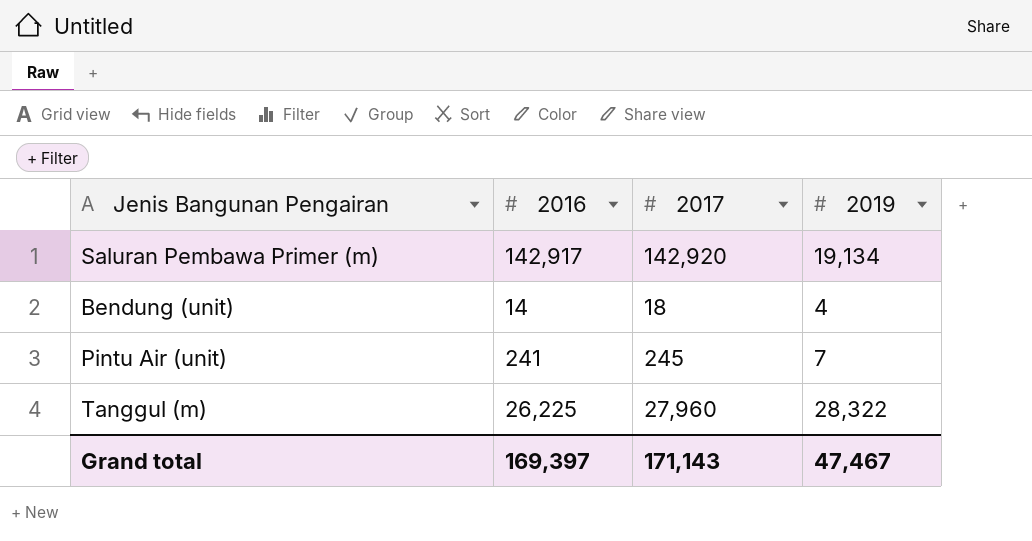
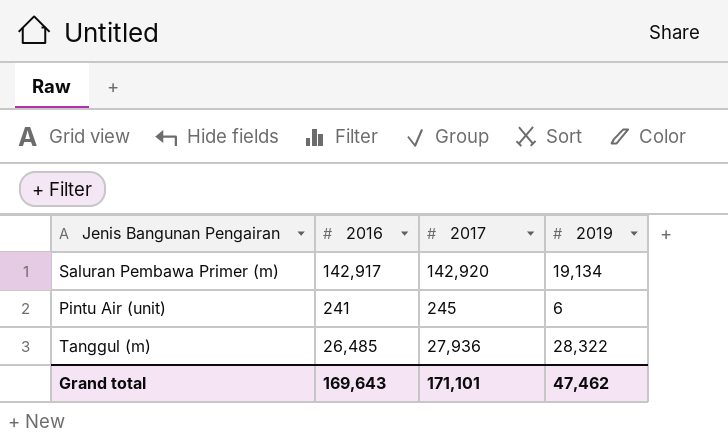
row Bendung (unit): 14 | 18 | 4 -> none
Pintu Air (unit) | 2019: 7 -> 6
Tanggul (m) | 2016: 26,225 -> 26,485
Tanggul (m) | 2017: 27,960 -> 27,936
Grand total | 2016: 169,397 -> 169,643
Grand total | 2017: 171,143 -> 171,101
Grand total | 2019: 47,467 -> 47,462

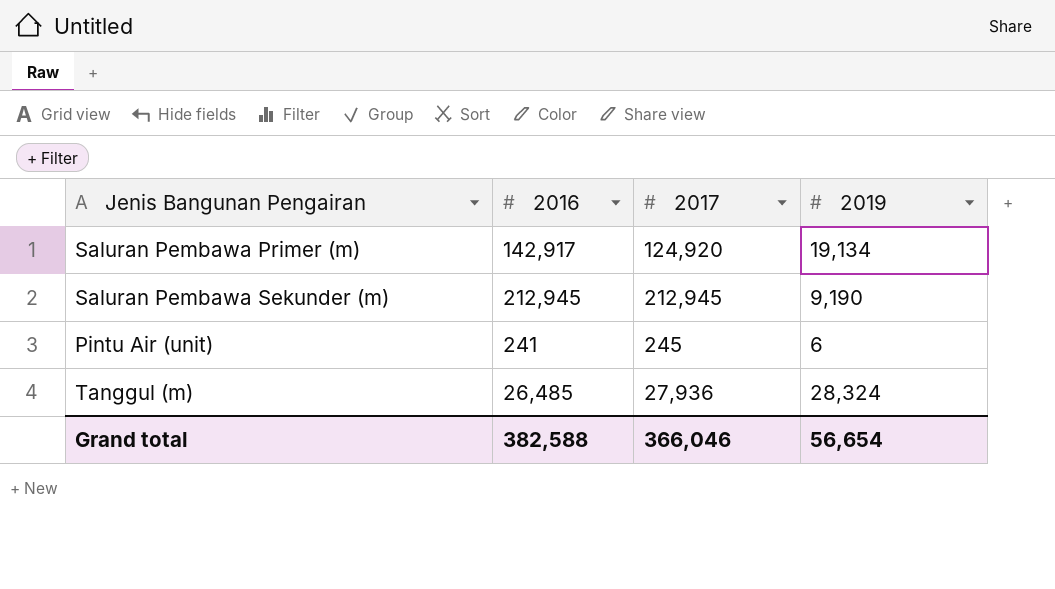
Saluran Pembawa Primer (m) | 2017: 142,920 -> 124,920
row Saluran Pembawa Sekunder (m): none -> 212,945 | 212,945 | 9,190
Tanggul (m) | 2019: 28,322 -> 28,324
Grand total | 2016: 169,643 -> 382,588
Grand total | 2017: 171,101 -> 366,046
Grand total | 2019: 47,462 -> 56,654

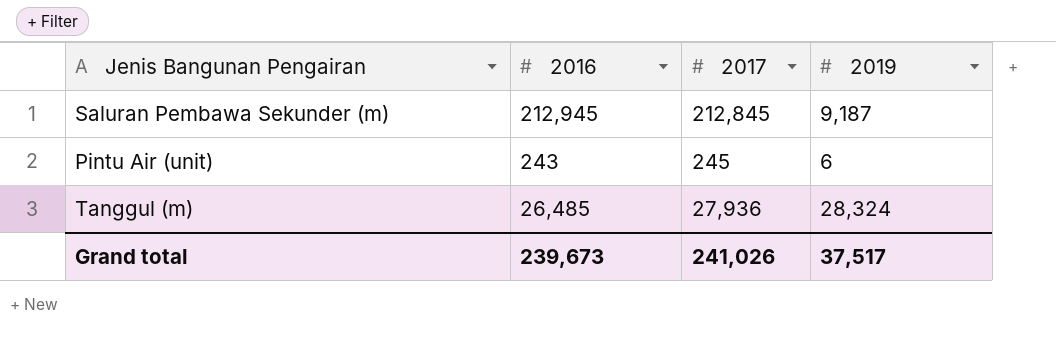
row Saluran Pembawa Primer (m): 142,917 | 124,920 | 19,134 -> none
Saluran Pembawa Sekunder (m) | 2017: 212,945 -> 212,845
Saluran Pembawa Sekunder (m) | 2019: 9,190 -> 9,187
Pintu Air (unit) | 2016: 241 -> 243
Grand total | 2016: 382,588 -> 239,673
Grand total | 2017: 366,046 -> 241,026
Grand total | 2019: 56,654 -> 37,517

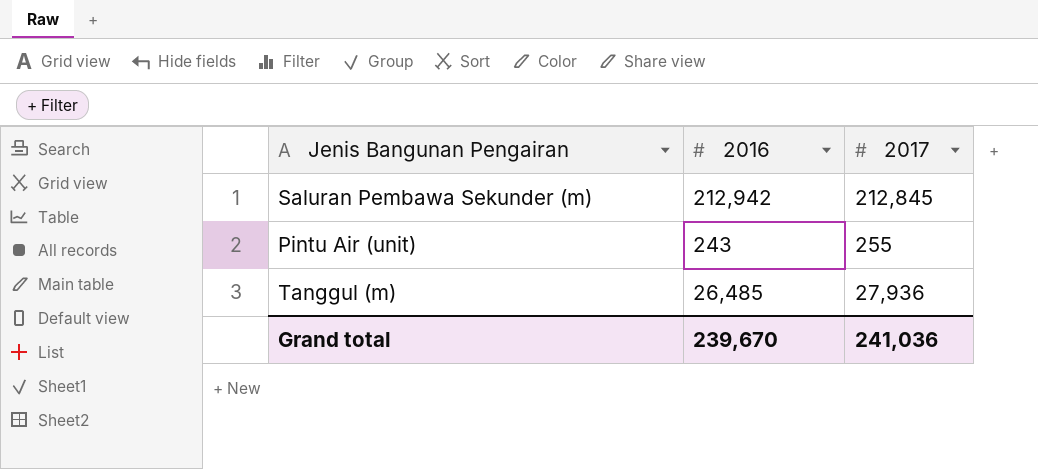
column 2019 | position: 4 -> none
Saluran Pembawa Sekunder (m) | 2016: 212,945 -> 212,942
Pintu Air (unit) | 2017: 245 -> 255
Grand total | 2016: 239,673 -> 239,670
Grand total | 2017: 241,026 -> 241,036

